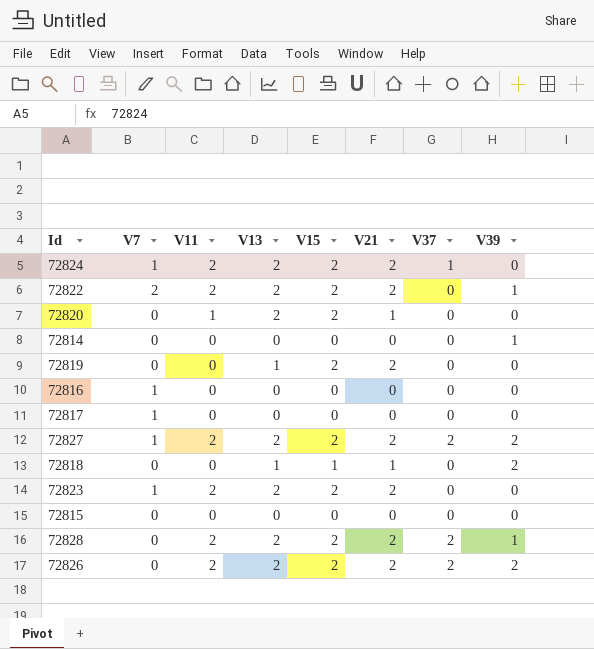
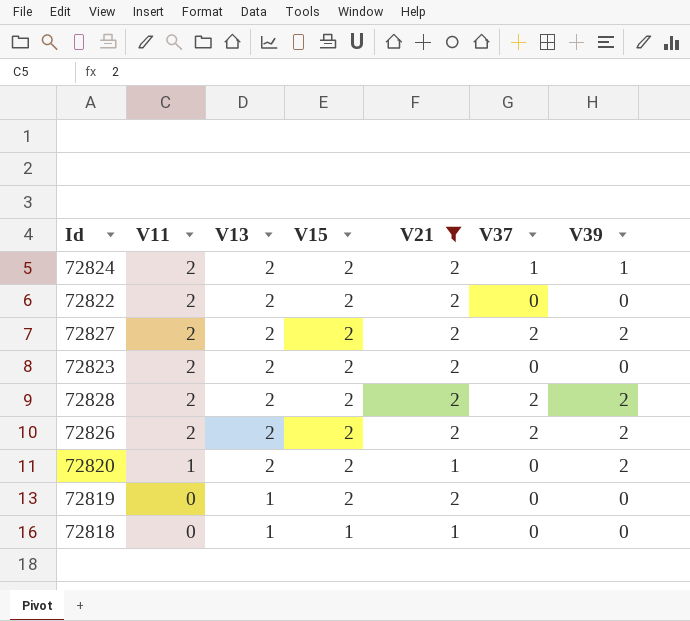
filter: none -> V21 != 0
row order: none -> V11 descending
column V7 | position: 2 -> none
72824 | V39: 0 -> 1
72822 | V39: 1 -> 0
72828 | V39: 1 -> 2
72820 | V39: 0 -> 2
72818 | V39: 2 -> 0

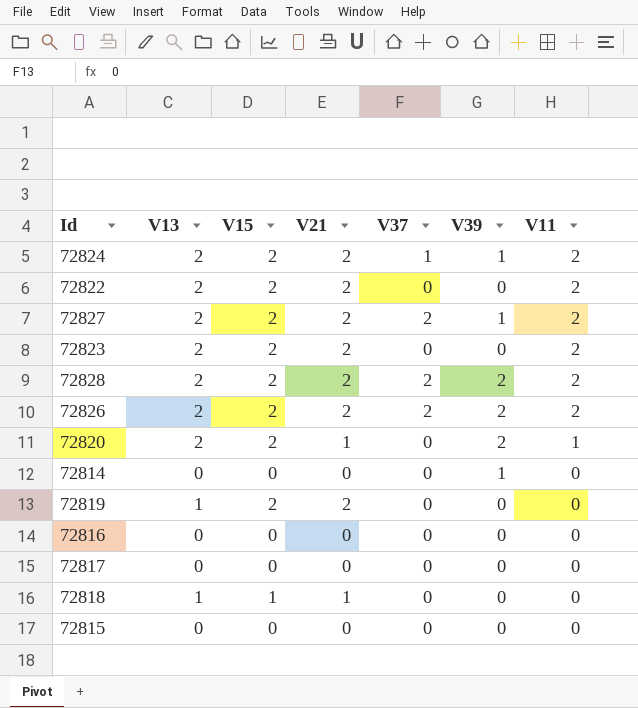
filter: V21 != 0 -> none
column V11 | position: 2 -> 7
72827 | V39: 2 -> 1

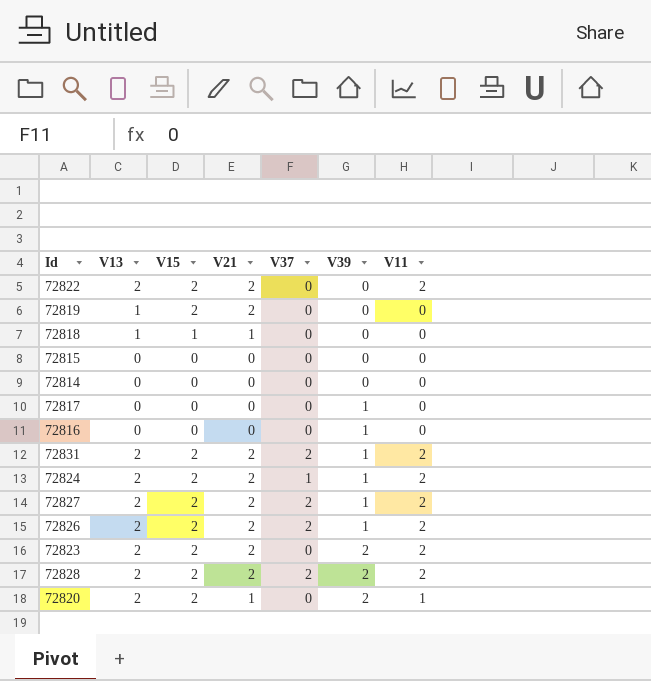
row order: V11 descending -> V39 ascending
72814 | V39: 1 -> 0
72817 | V39: 0 -> 1
72816 | V39: 0 -> 1
row 72831: none -> 2 | 2 | 2 | 2 | 1 | 2
72826 | V39: 2 -> 1
72823 | V39: 0 -> 2

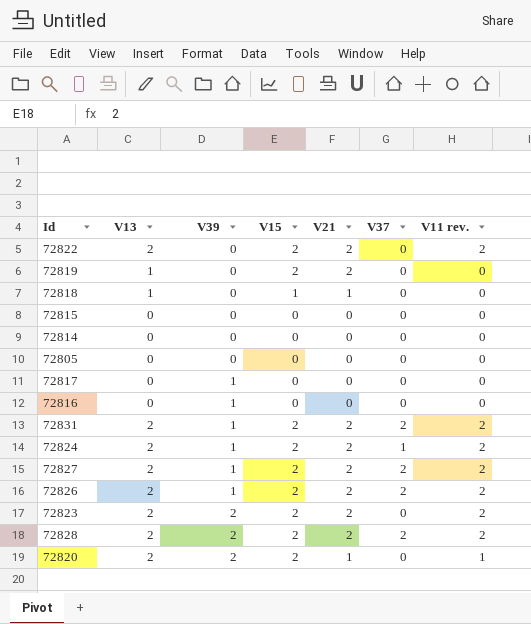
column V39 | position: 6 -> 3
column name: V11 -> V11 rev.
row 72805: none -> 0 | 0 | 0 | 0 | 0 | 0

